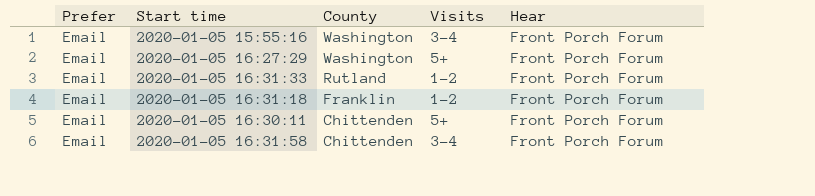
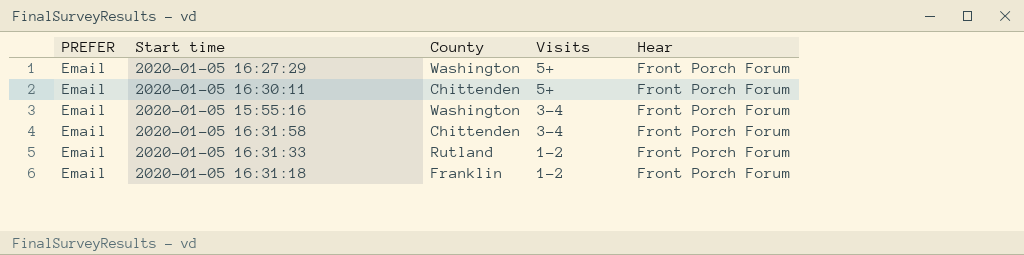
row order: County descending -> Visits descending
column name: Prefer -> PREFER

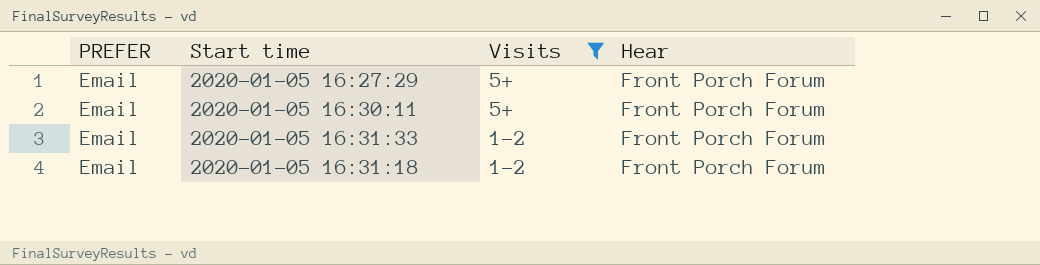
filter: none -> Visits != 3-4
column County | position: 3 -> none

